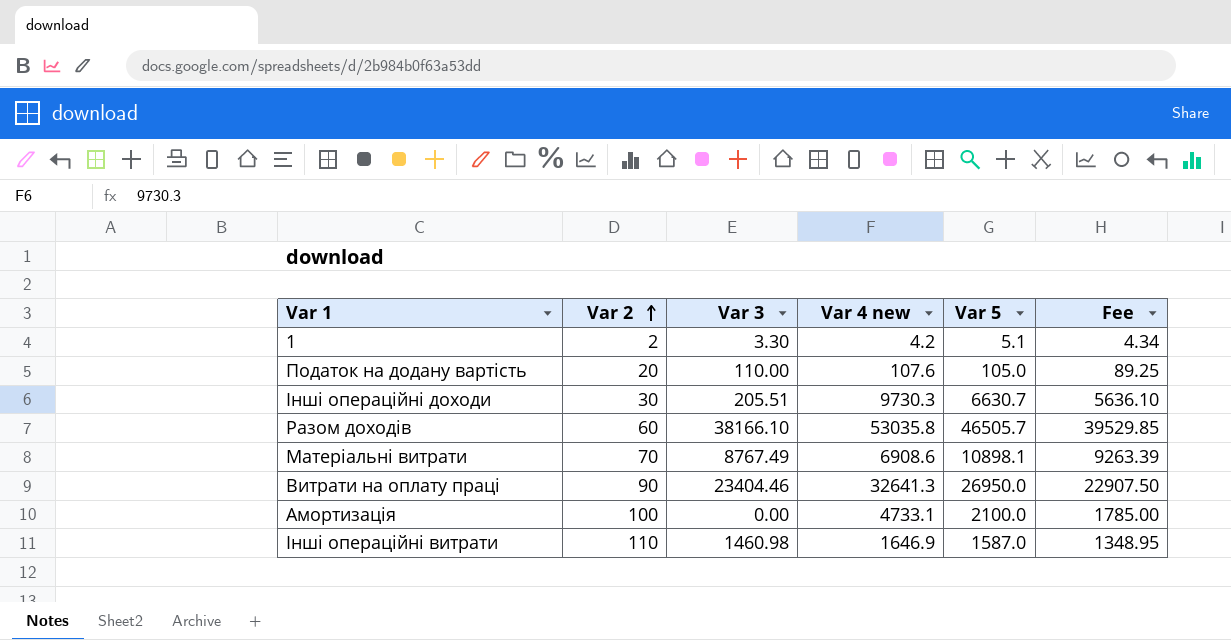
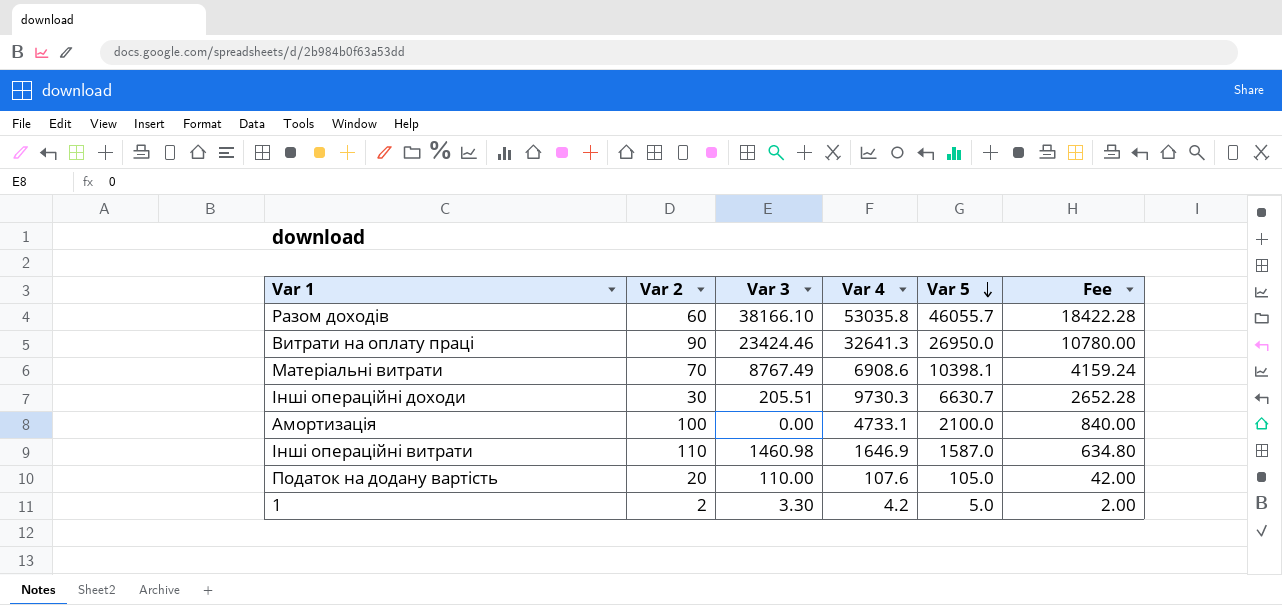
row order: Var 2 ascending -> Var 5 descending
column name: Var 4 new -> Var 4
column Fee | formula: [Var 5] * 0.85 -> [Var 5] * 0.4
Разом доходів | Var 5: 46505.7 -> 46055.7
Витрати на оплату праці | Var 3: 23404.46 -> 23424.46
Матеріальні витрати | Var 5: 10898.1 -> 10398.1
1 | Var 5: 5.1 -> 5.0

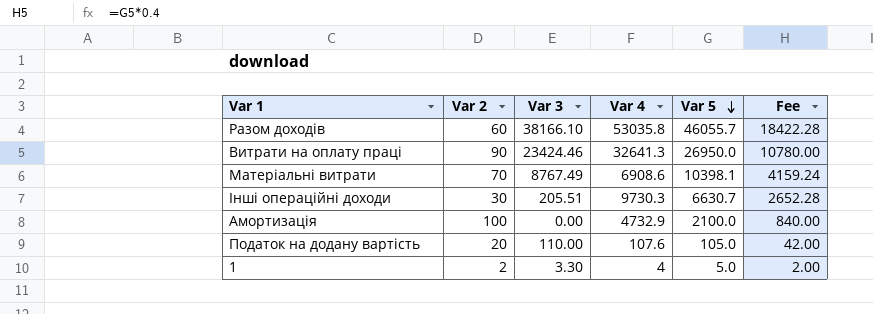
row Інші операційні витрати: 110 | 1460.98 | 1646.9 | 1587.0 | 634.80 -> none
Амортизація | Var 4: 4733.1 -> 4732.9
1 | Var 4: 4.2 -> 4

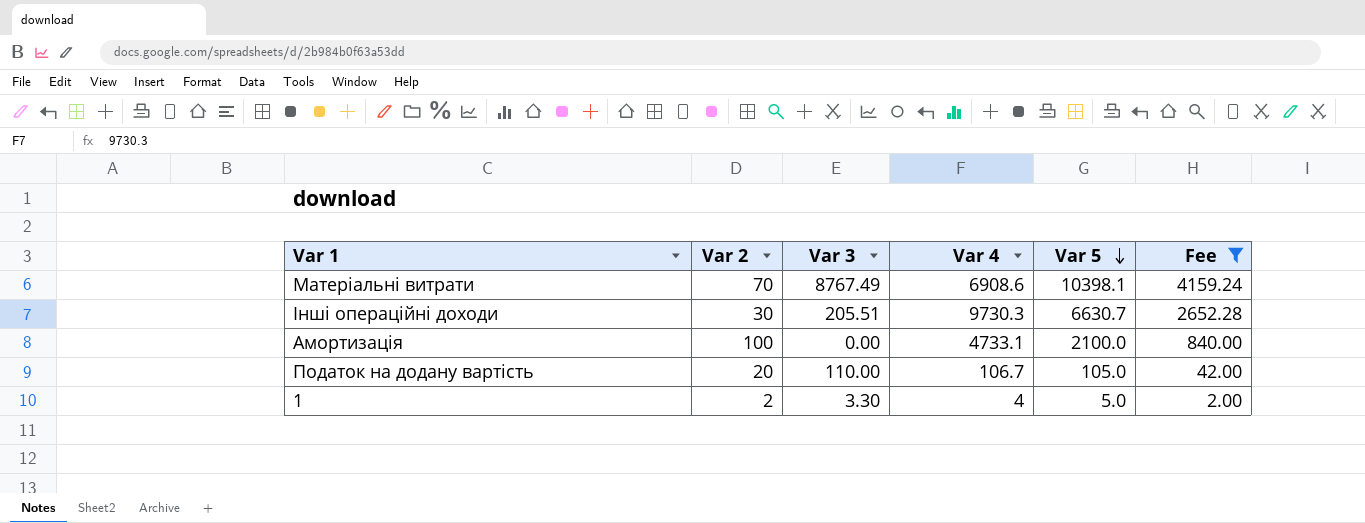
filter: none -> Fee <= 4159.24
Амортизація | Var 4: 4732.9 -> 4733.1
Податок на додану вартість | Var 4: 107.6 -> 106.7

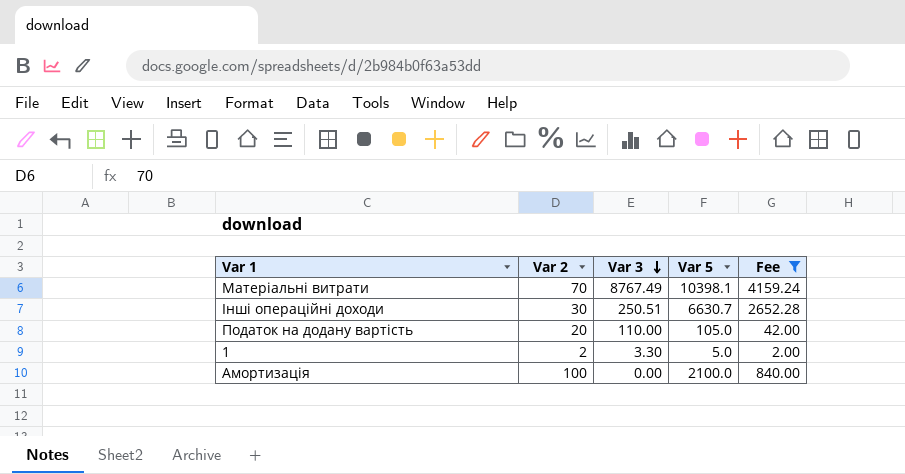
row order: Var 5 descending -> Var 3 descending
column Var 4 | position: 4 -> none
Інші операційні доходи | Var 3: 205.51 -> 250.51

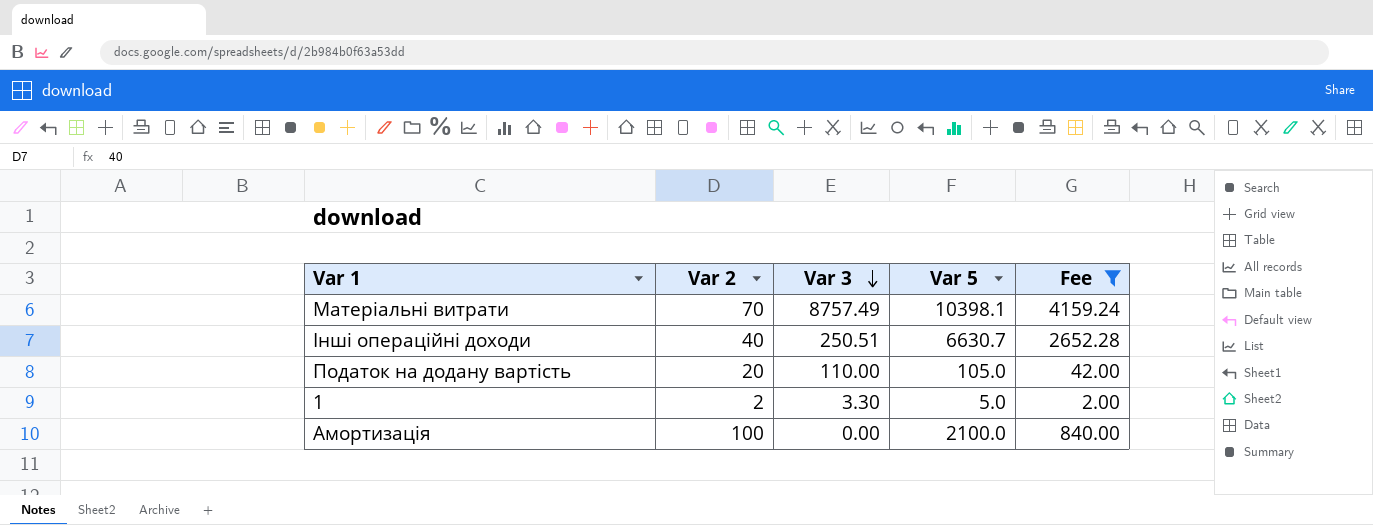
Матеріальні витрати | Var 3: 8767.49 -> 8757.49
Інші операційні доходи | Var 2: 30 -> 40

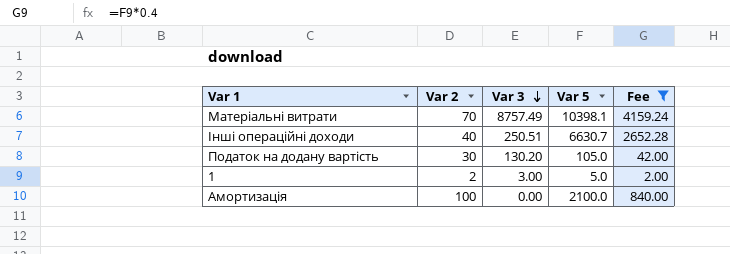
Податок на додану вартість | Var 2: 20 -> 30
Податок на додану вартість | Var 3: 110.00 -> 130.20
1 | Var 3: 3.30 -> 3.00

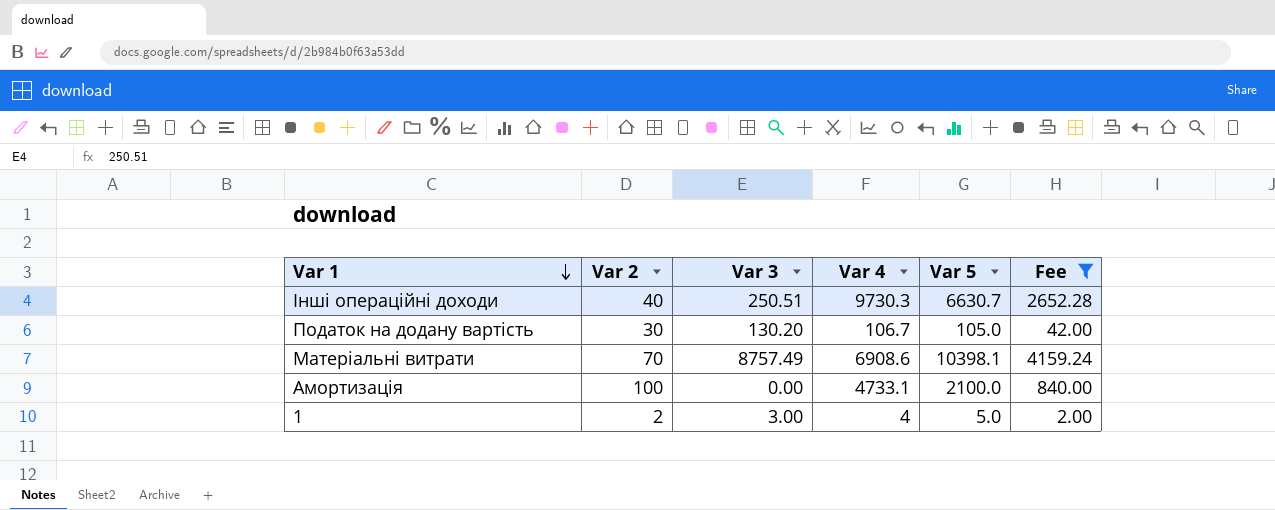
row order: Var 3 descending -> Var 1 descending
column Var 4 | position: none -> 4

